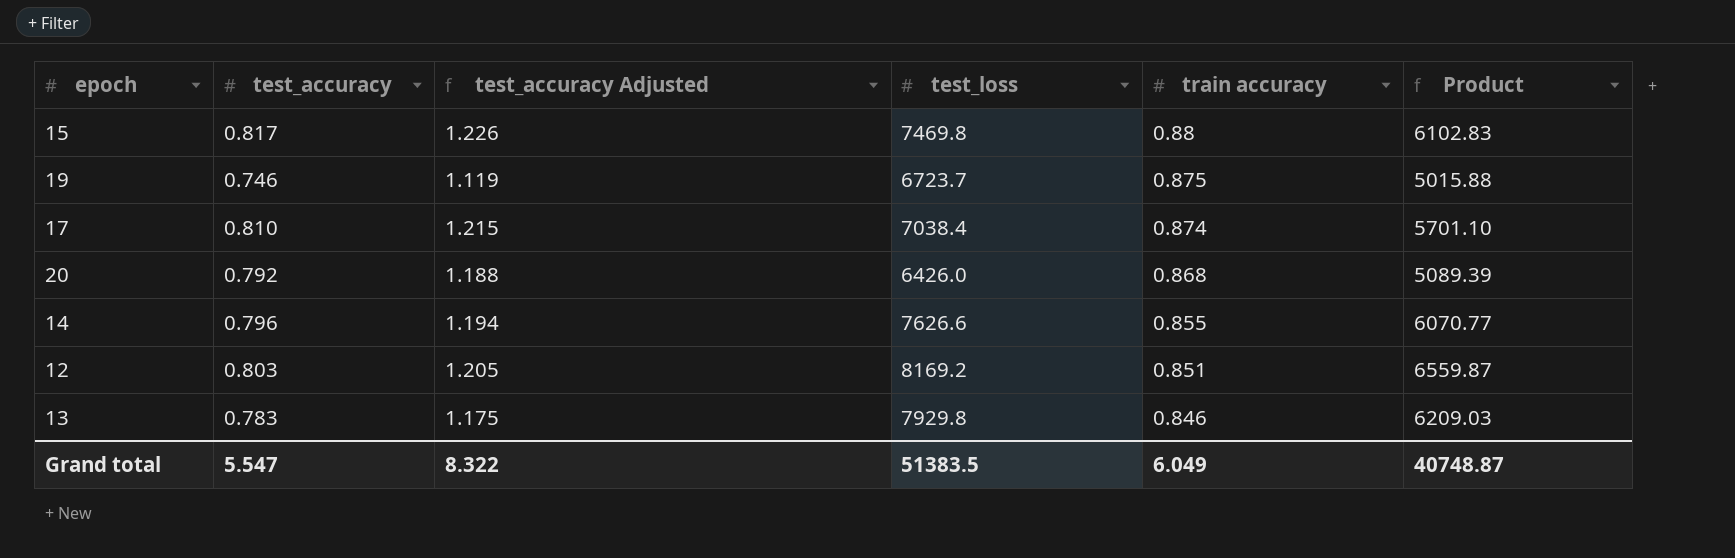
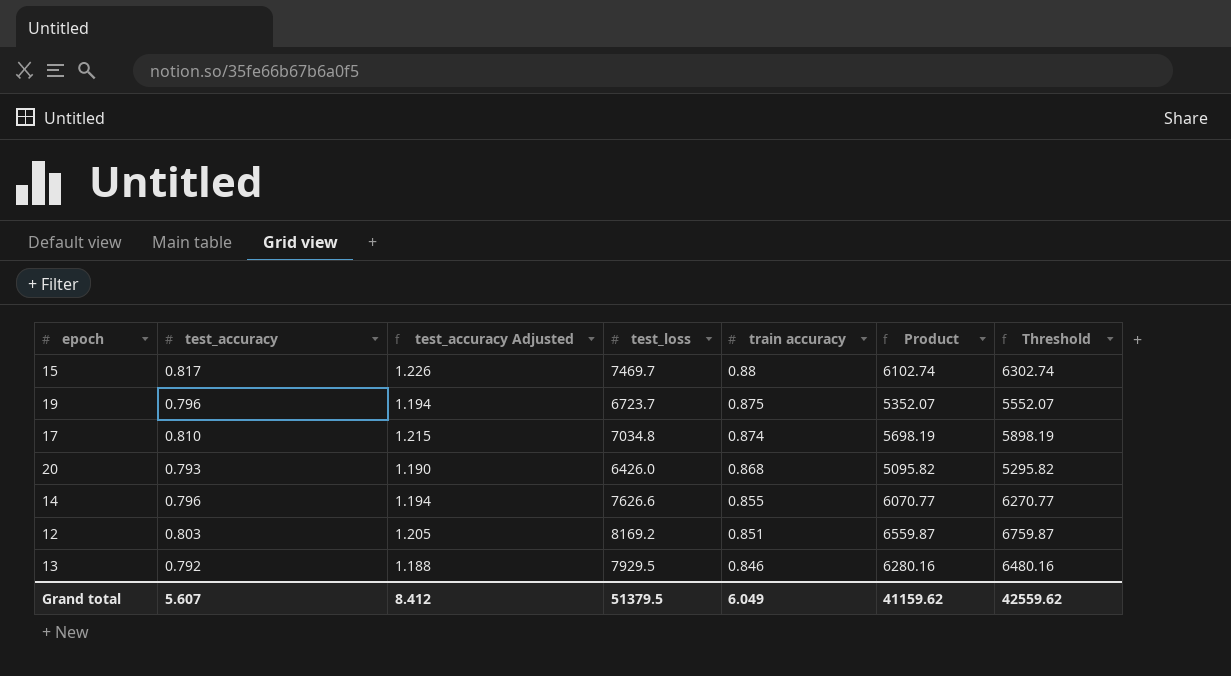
column Threshold | formula: none -> [Product] + 200
15 | test_loss: 7469.8 -> 7469.7
15 | Product: 6102.83 -> 6102.74
19 | test_accuracy: 0.746 -> 0.796
19 | test_accuracy Adjusted: 1.119 -> 1.194
19 | Product: 5015.88 -> 5352.07
17 | test_loss: 7038.4 -> 7034.8
17 | Product: 5701.10 -> 5698.19
20 | test_accuracy: 0.792 -> 0.793
20 | test_accuracy Adjusted: 1.188 -> 1.190
20 | Product: 5089.39 -> 5095.82
13 | test_accuracy: 0.783 -> 0.792
13 | test_accuracy Adjusted: 1.175 -> 1.188
13 | test_loss: 7929.8 -> 7929.5
13 | Product: 6209.03 -> 6280.16
Grand total | test_accuracy: 5.547 -> 5.607
Grand total | test_accuracy Adjusted: 8.322 -> 8.412
Grand total | test_loss: 51383.5 -> 51379.5
Grand total | Product: 40748.87 -> 41159.62

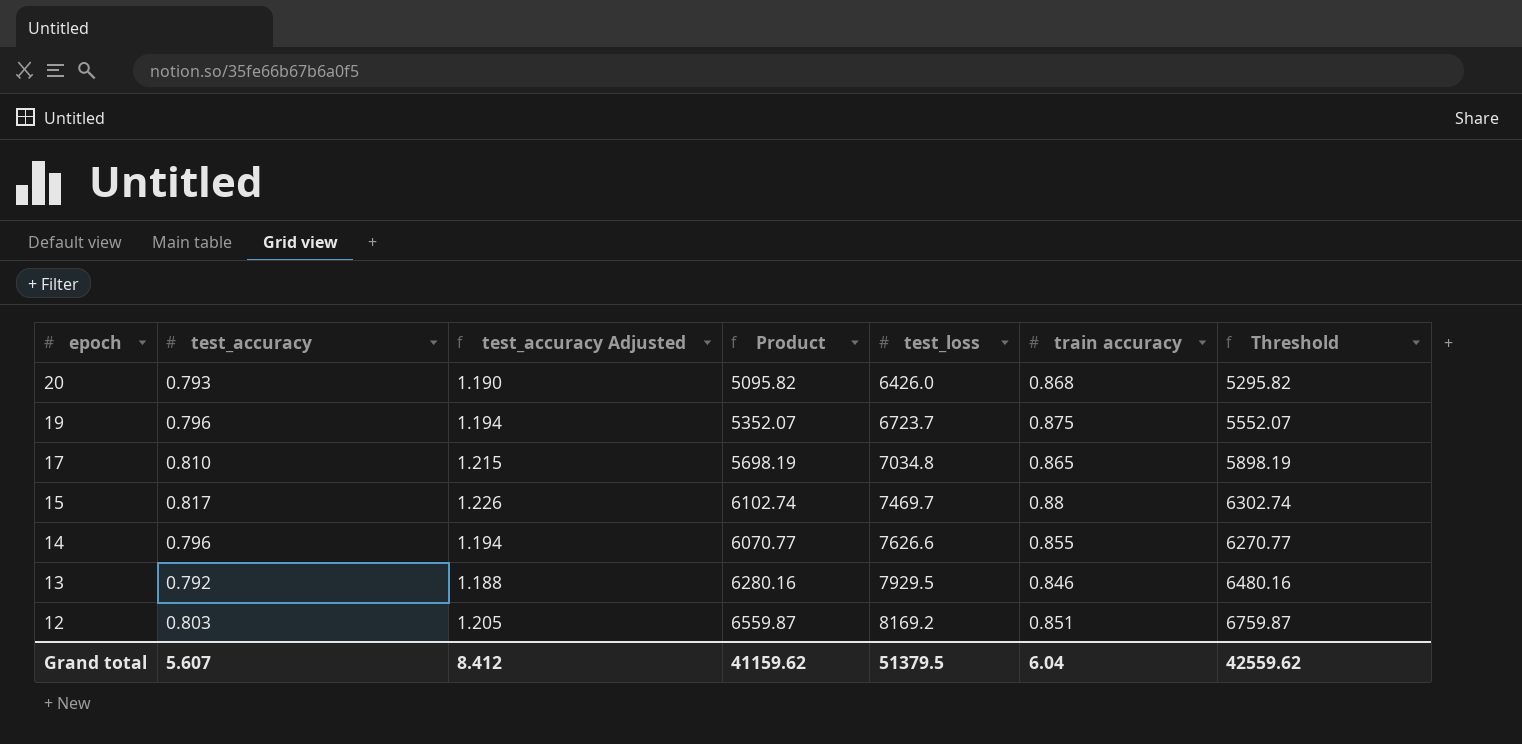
row order: train accuracy descending -> epoch descending
column Product | position: 6 -> 4
17 | train accuracy: 0.874 -> 0.865
Grand total | train accuracy: 6.049 -> 6.04

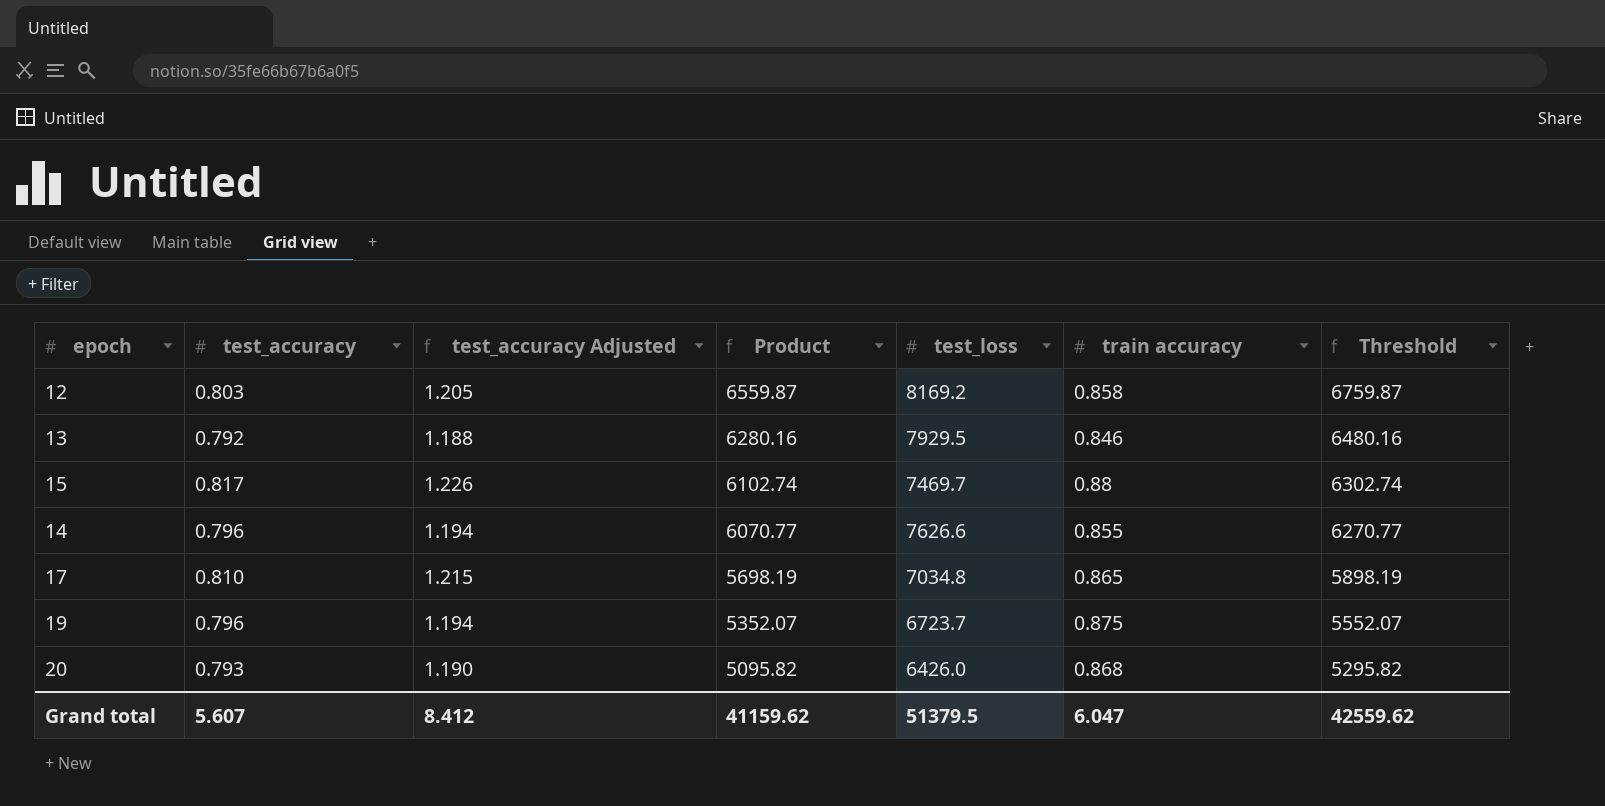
row order: epoch descending -> Product descending
12 | train accuracy: 0.851 -> 0.858
Grand total | train accuracy: 6.04 -> 6.047

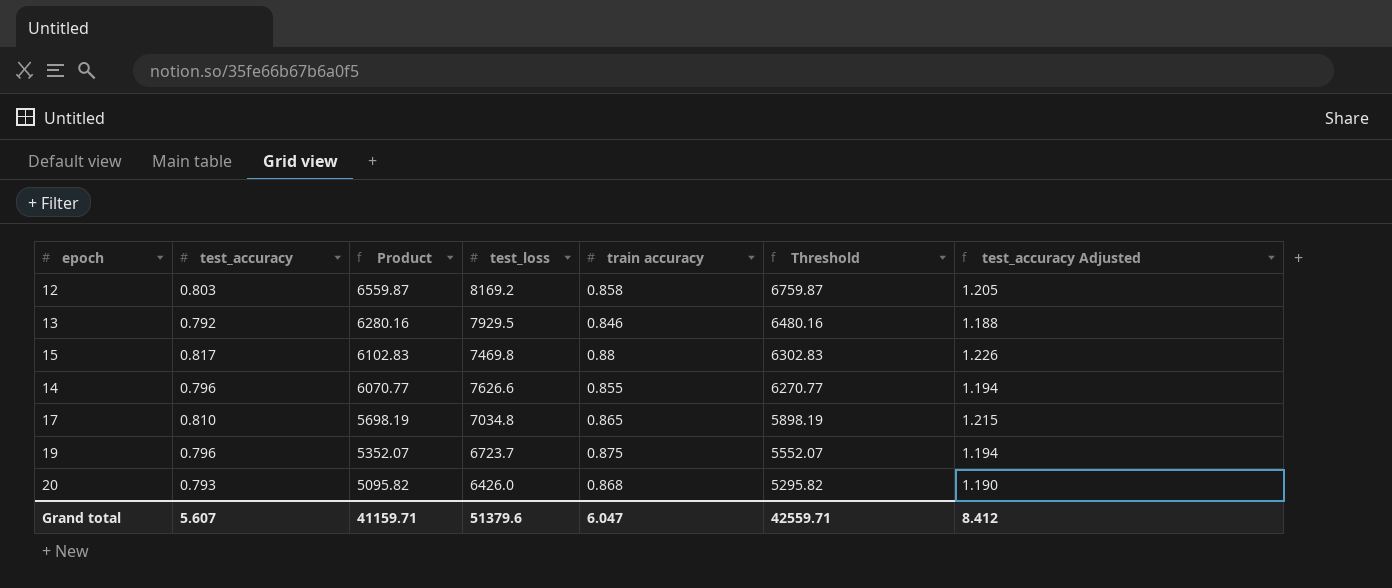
column test_accuracy Adjusted | position: 3 -> 7
15 | Product: 6102.74 -> 6102.83
15 | test_loss: 7469.7 -> 7469.8
15 | Threshold: 6302.74 -> 6302.83
Grand total | Product: 41159.62 -> 41159.71
Grand total | test_loss: 51379.5 -> 51379.6
Grand total | Threshold: 42559.62 -> 42559.71

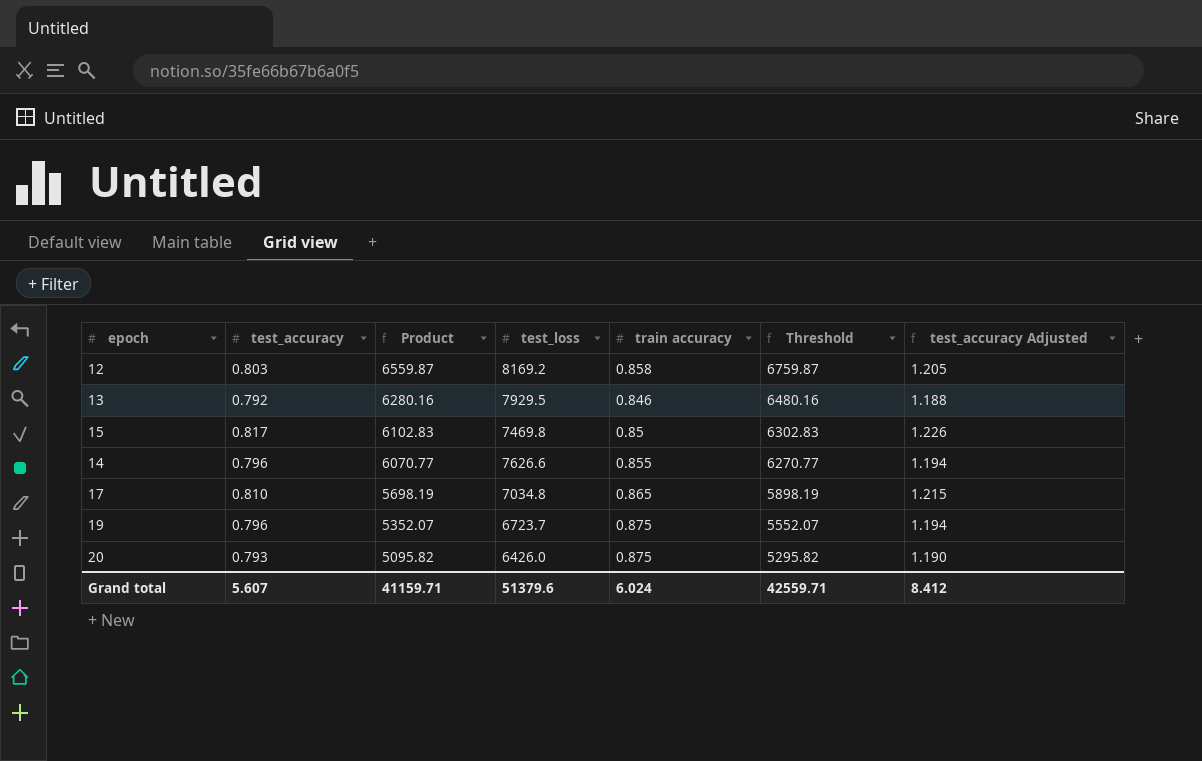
15 | train accuracy: 0.88 -> 0.85
20 | train accuracy: 0.868 -> 0.875
Grand total | train accuracy: 6.047 -> 6.024

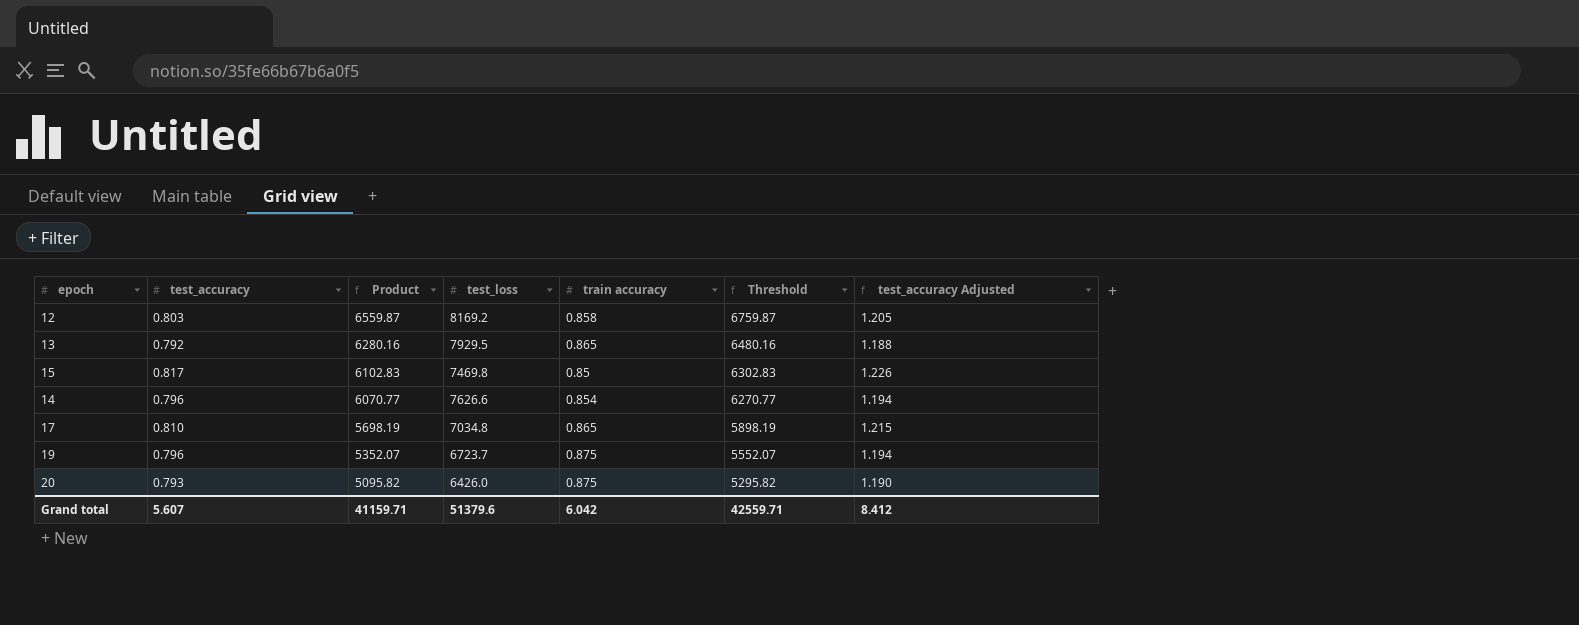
13 | train accuracy: 0.846 -> 0.865
14 | train accuracy: 0.855 -> 0.854
Grand total | train accuracy: 6.024 -> 6.042

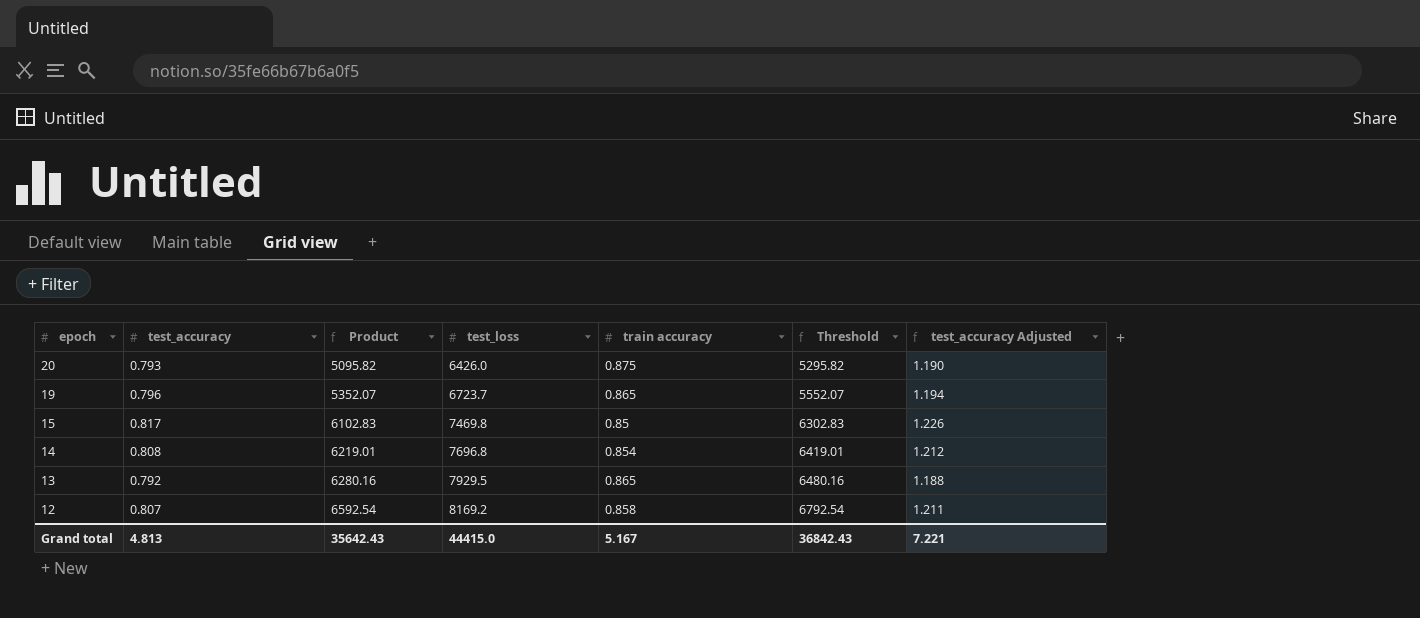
row order: Product descending -> epoch descending
row 17: 0.810 | 5698.19 | 7034.8 | 0.865 | 5898.19 | 1.215 -> none
19 | train accuracy: 0.875 -> 0.865
14 | test_accuracy: 0.796 -> 0.808
14 | Product: 6070.77 -> 6219.01
14 | test_loss: 7626.6 -> 7696.8
14 | Threshold: 6270.77 -> 6419.01
14 | test_accuracy Adjusted: 1.194 -> 1.212
12 | test_accuracy: 0.803 -> 0.807
12 | Product: 6559.87 -> 6592.54
12 | Threshold: 6759.87 -> 6792.54
12 | test_accuracy Adjusted: 1.205 -> 1.211
Grand total | test_accuracy: 5.607 -> 4.813
Grand total | Product: 41159.71 -> 35642.43
Grand total | test_loss: 51379.6 -> 44415.0
Grand total | train accuracy: 6.042 -> 5.167
Grand total | Threshold: 42559.71 -> 36842.43
Grand total | test_accuracy Adjusted: 8.412 -> 7.221

